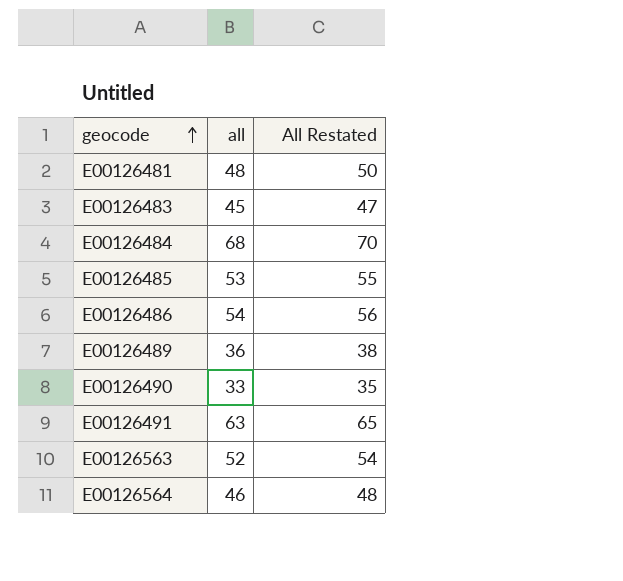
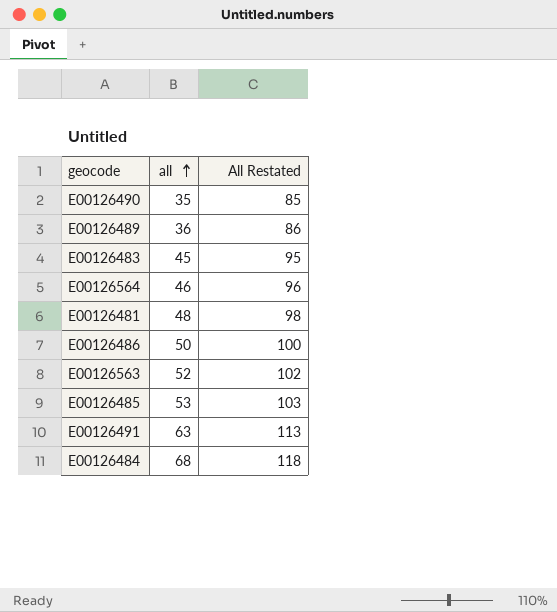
row order: geocode ascending -> all ascending
column All Restated | formula: [all] + 2 -> [all] + 50
E00126490 | all: 33 -> 35
E00126486 | all: 54 -> 50

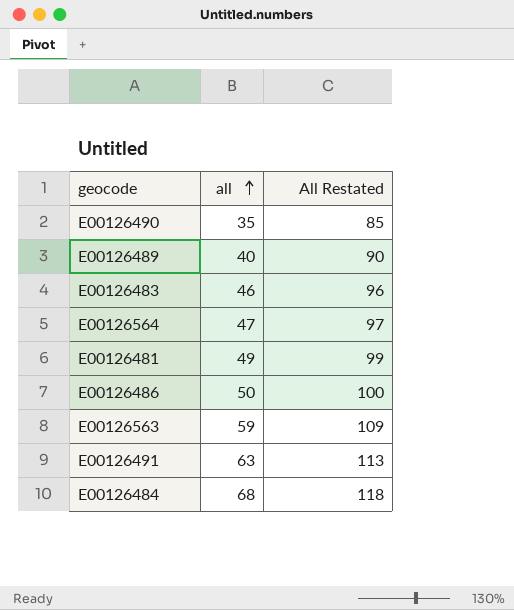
row E00126485: 53 | 103 -> none
E00126489 | all: 36 -> 40
E00126489 | All Restated: 86 -> 90
E00126483 | all: 45 -> 46
E00126483 | All Restated: 95 -> 96
E00126564 | all: 46 -> 47
E00126564 | All Restated: 96 -> 97
E00126481 | all: 48 -> 49
E00126481 | All Restated: 98 -> 99
E00126563 | all: 52 -> 59
E00126563 | All Restated: 102 -> 109

